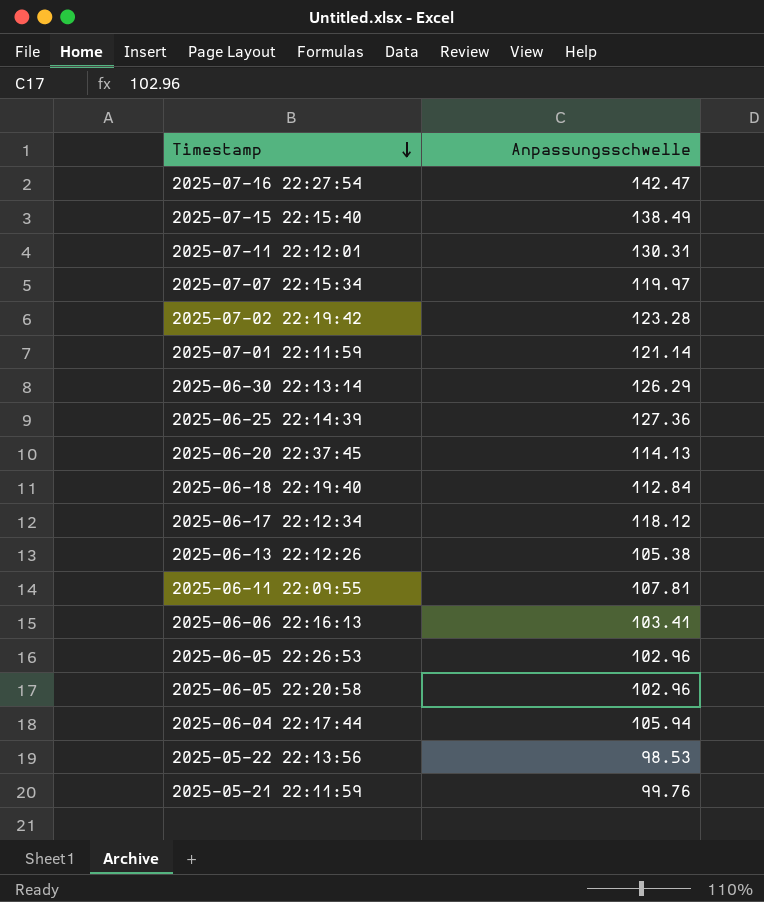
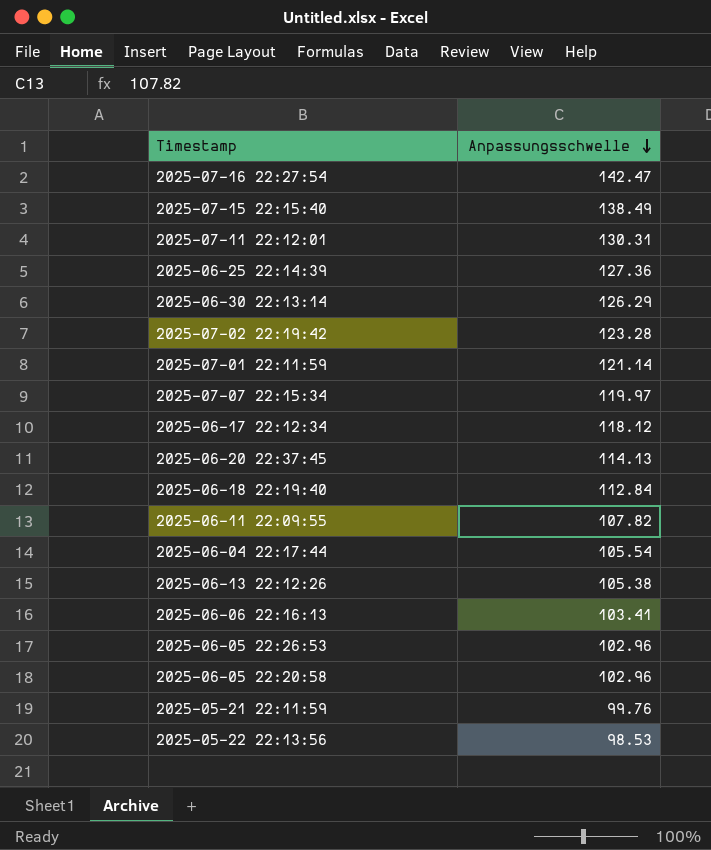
row order: Timestamp descending -> Anpassungsschwelle descending
2025-06-11 22:09:55 | Anpassungsschwelle: 107.81 -> 107.82
2025-06-04 22:17:44 | Anpassungsschwelle: 105.94 -> 105.54

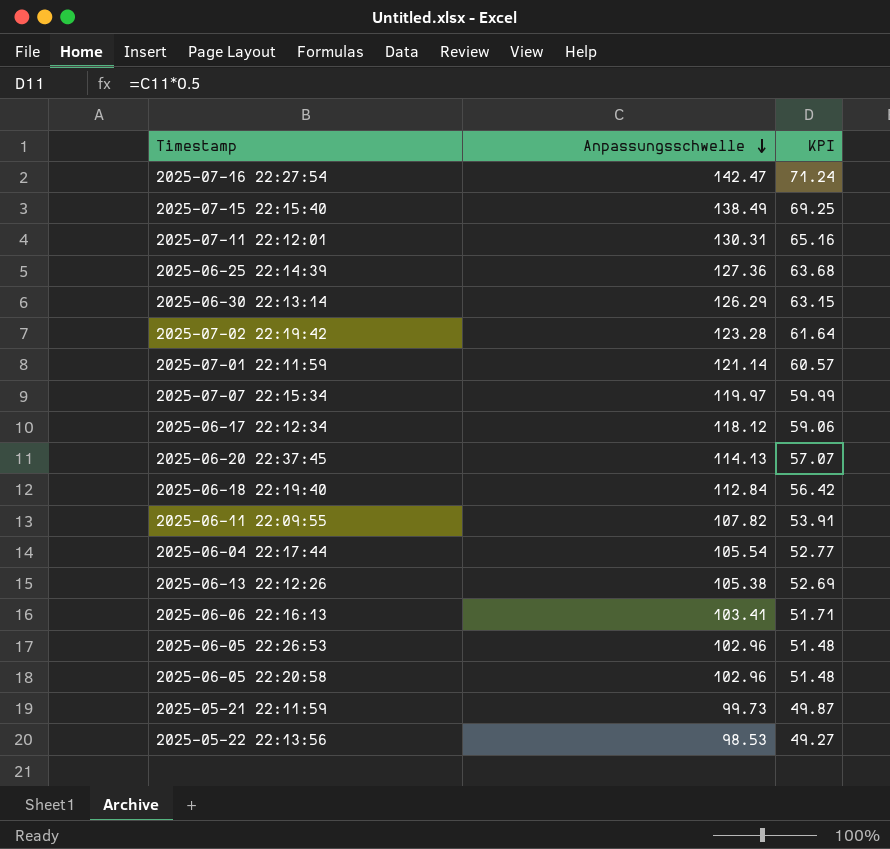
column KPI | formula: none -> [Anpassungsschwelle] * 0.5
2025-05-21 22:11:59 | Anpassungsschwelle: 99.76 -> 99.73

